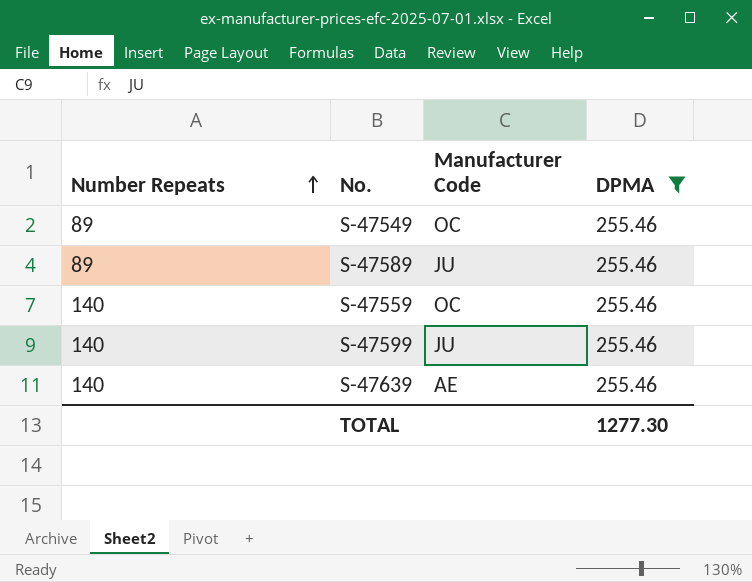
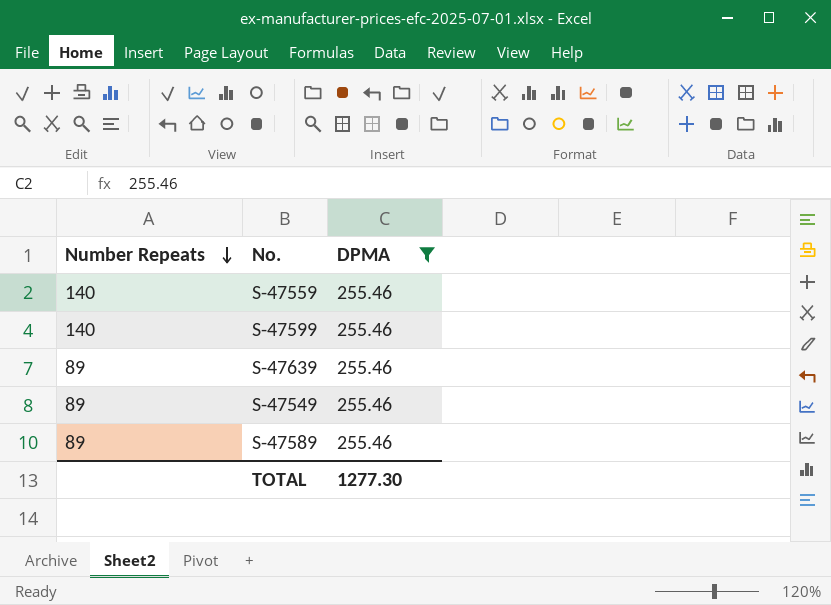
row order: Number Repeats ascending -> Number Repeats descending
column Manufacturer Code | position: 3 -> none
S-47639 | Number Repeats: 140 -> 89

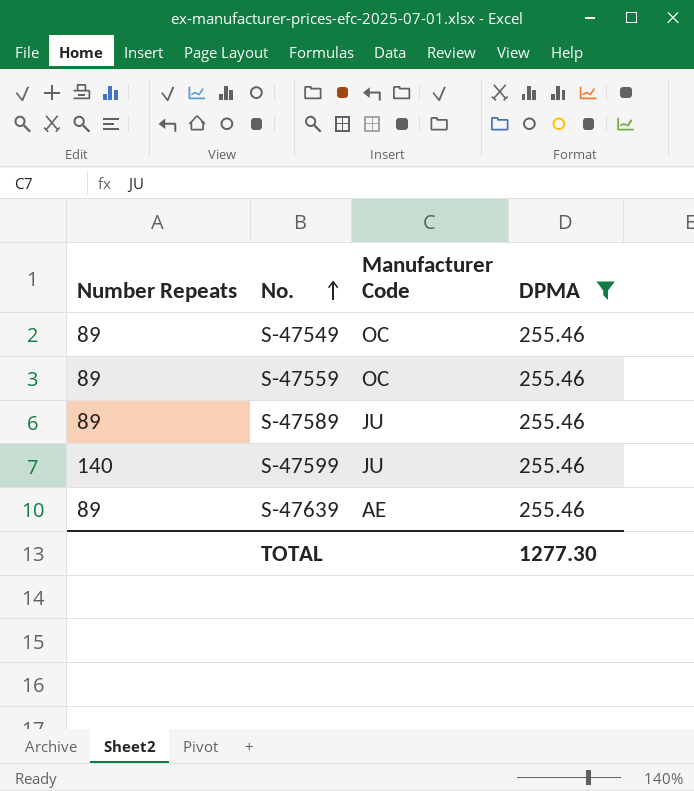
row order: Number Repeats descending -> No. ascending
column Manufacturer Code | position: none -> 3
S-47559 | Number Repeats: 140 -> 89

